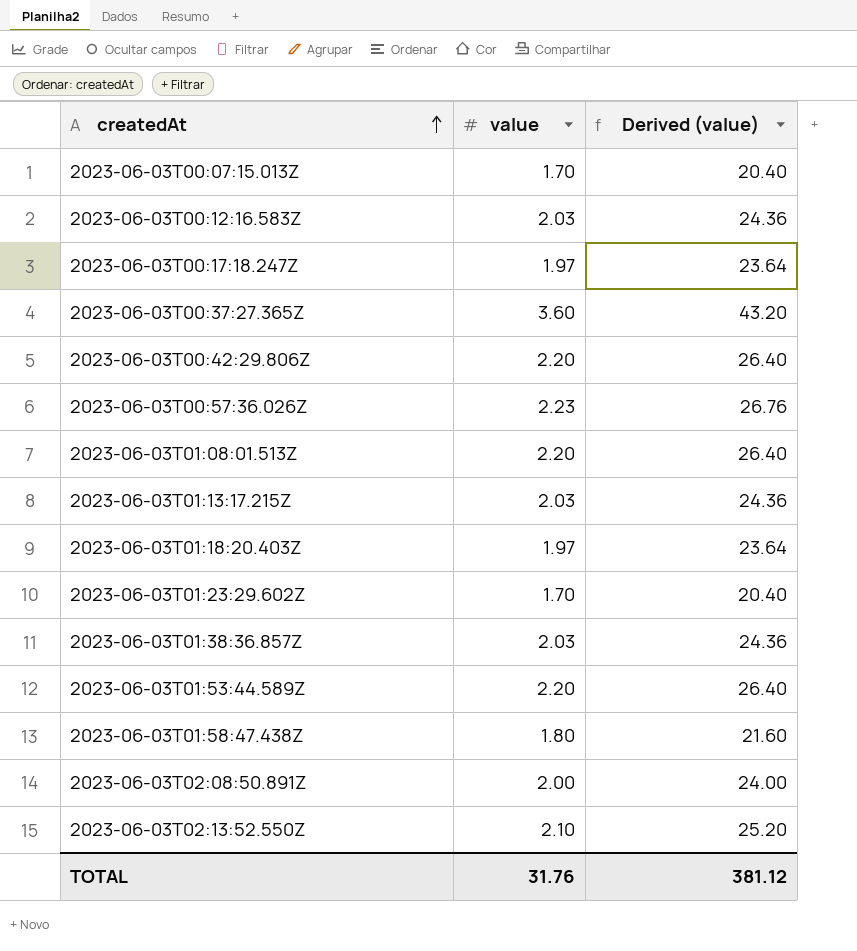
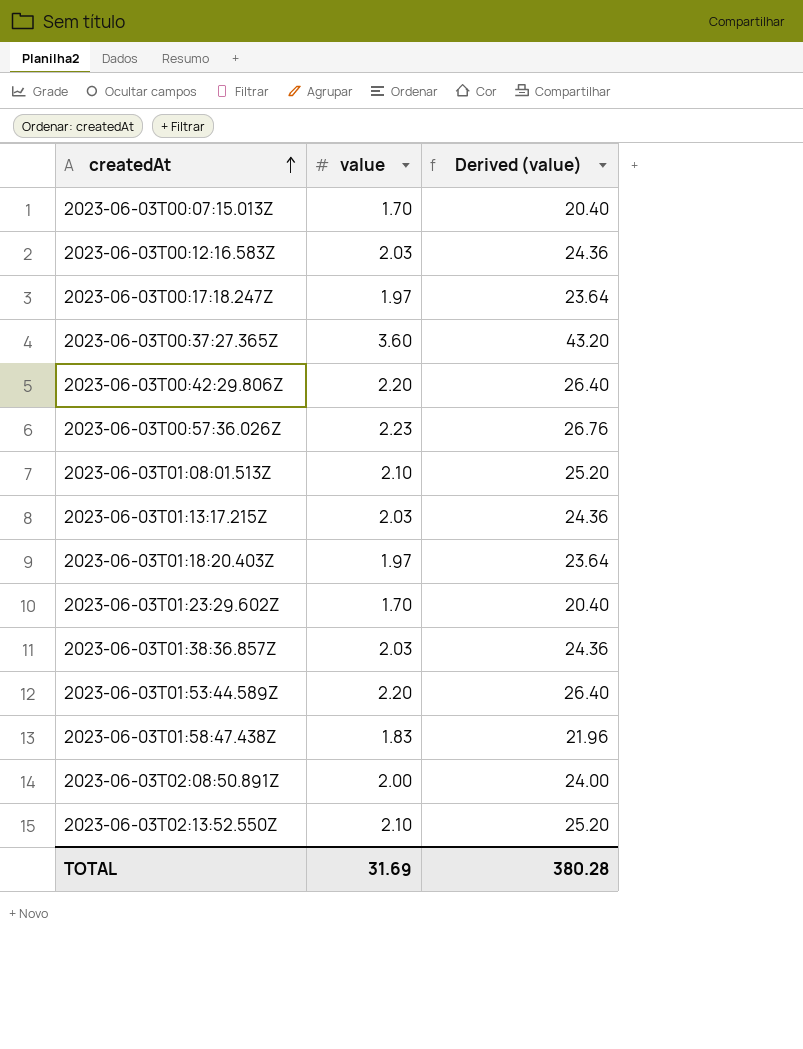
2023-06-03T01:08:01.513Z | value: 2.20 -> 2.10
2023-06-03T01:08:01.513Z | Derived (value): 26.40 -> 25.20
2023-06-03T01:58:47.438Z | value: 1.80 -> 1.83
2023-06-03T01:58:47.438Z | Derived (value): 21.60 -> 21.96
TOTAL | value: 31.76 -> 31.69
TOTAL | Derived (value): 381.12 -> 380.28

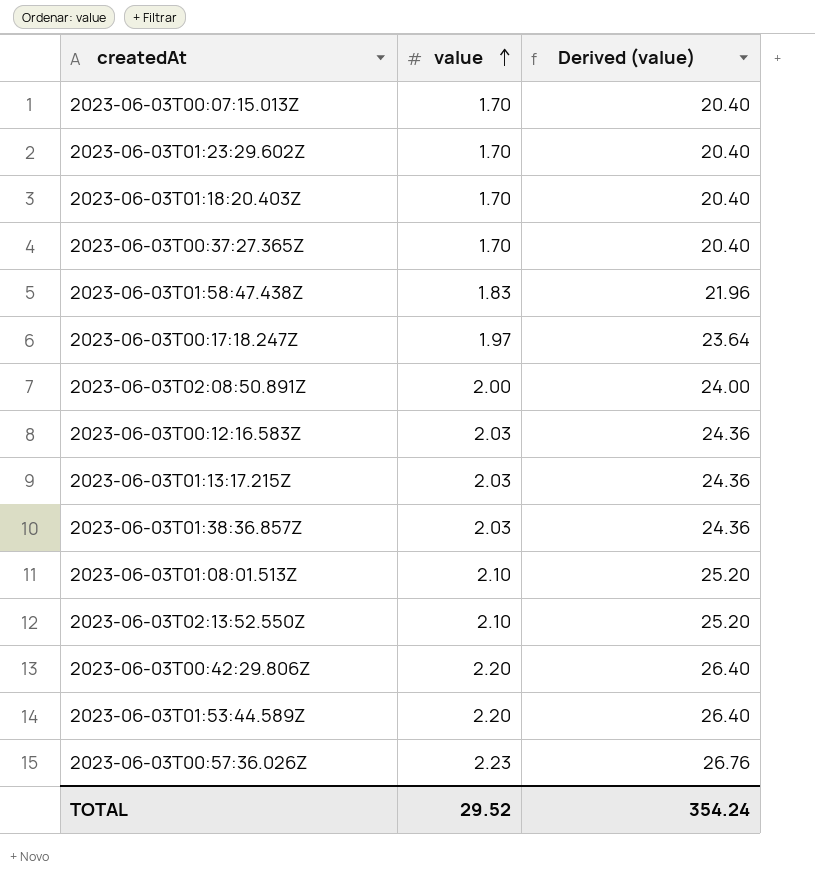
row order: createdAt ascending -> value ascending
2023-06-03T01:18:20.403Z | value: 1.97 -> 1.70
2023-06-03T01:18:20.403Z | Derived (value): 23.64 -> 20.40
2023-06-03T00:37:27.365Z | value: 3.60 -> 1.70
2023-06-03T00:37:27.365Z | Derived (value): 43.20 -> 20.40
TOTAL | value: 31.69 -> 29.52
TOTAL | Derived (value): 380.28 -> 354.24

